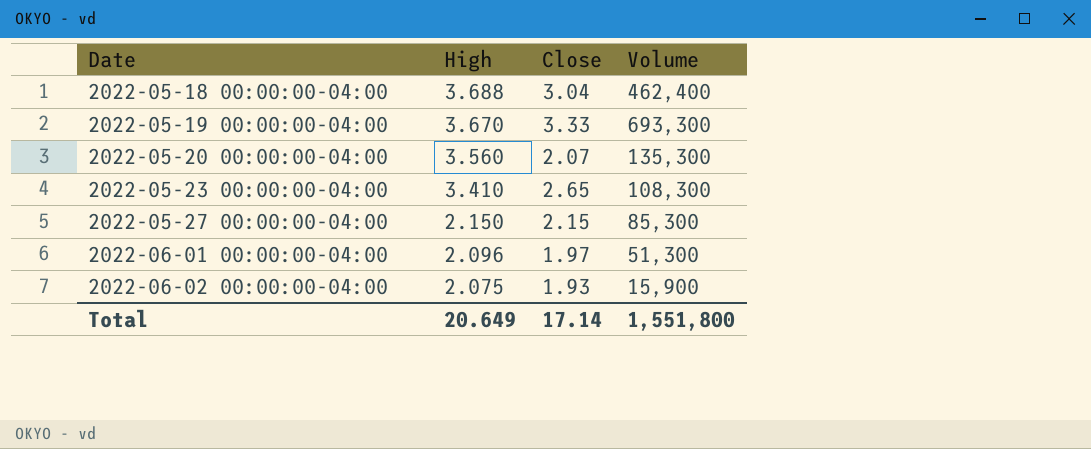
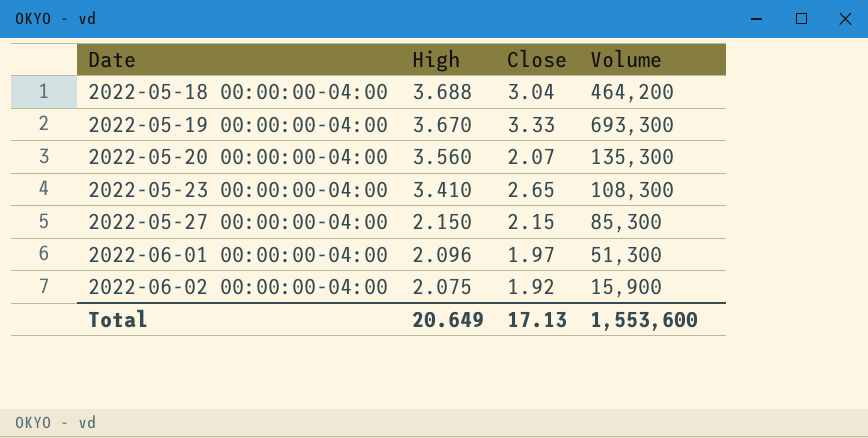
2022-05-18 00:00:00-04:00 | Volume: 462,400 -> 464,200
2022-06-02 00:00:00-04:00 | Close: 1.93 -> 1.92
Total | Close: 17.14 -> 17.13
Total | Volume: 1,551,800 -> 1,553,600

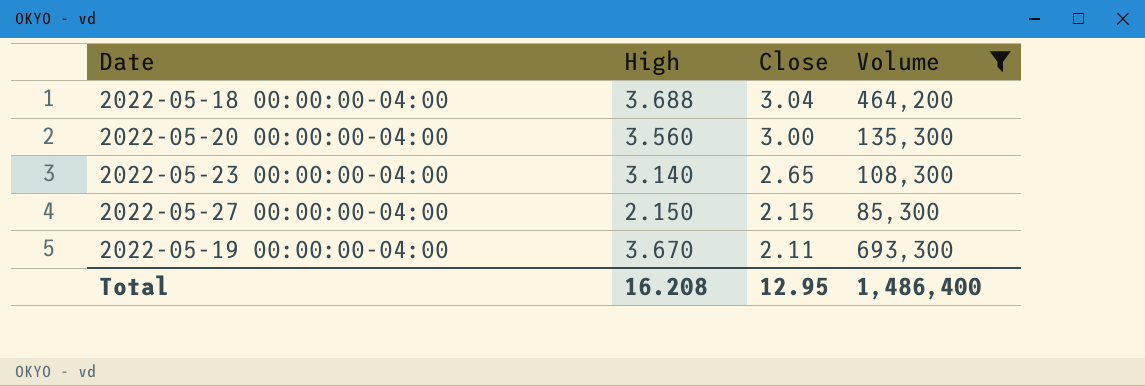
filter: none -> Volume >= 85,300
row order: Date ascending -> Close descending
2022-05-20 00:00:00-04:00 | Close: 2.07 -> 3.00
2022-05-23 00:00:00-04:00 | High: 3.410 -> 3.140
2022-05-19 00:00:00-04:00 | Close: 3.33 -> 2.11
Total | High: 20.649 -> 16.208
Total | Close: 17.13 -> 12.95
Total | Volume: 1,553,600 -> 1,486,400

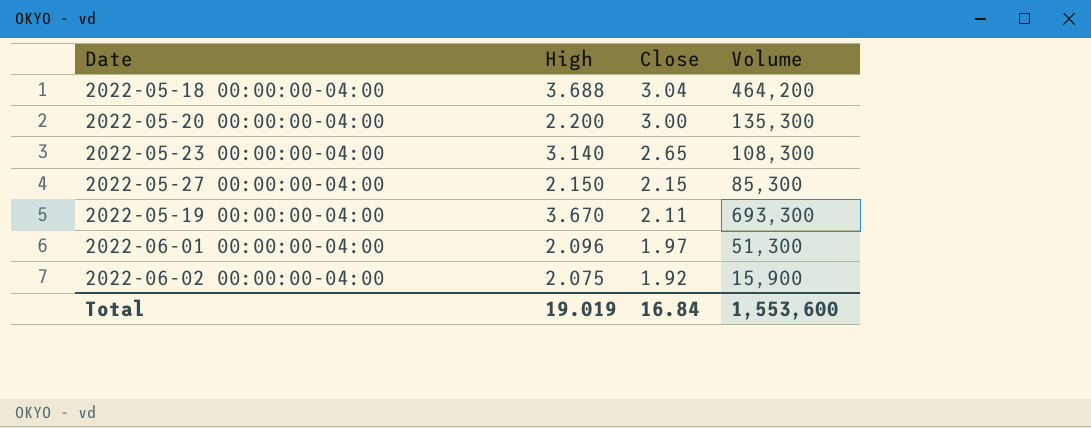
filter: Volume >= 85,300 -> none
2022-05-20 00:00:00-04:00 | High: 3.560 -> 2.200
Total | High: 16.208 -> 19.019
Total | Close: 12.95 -> 16.84
Total | Volume: 1,486,400 -> 1,553,600

